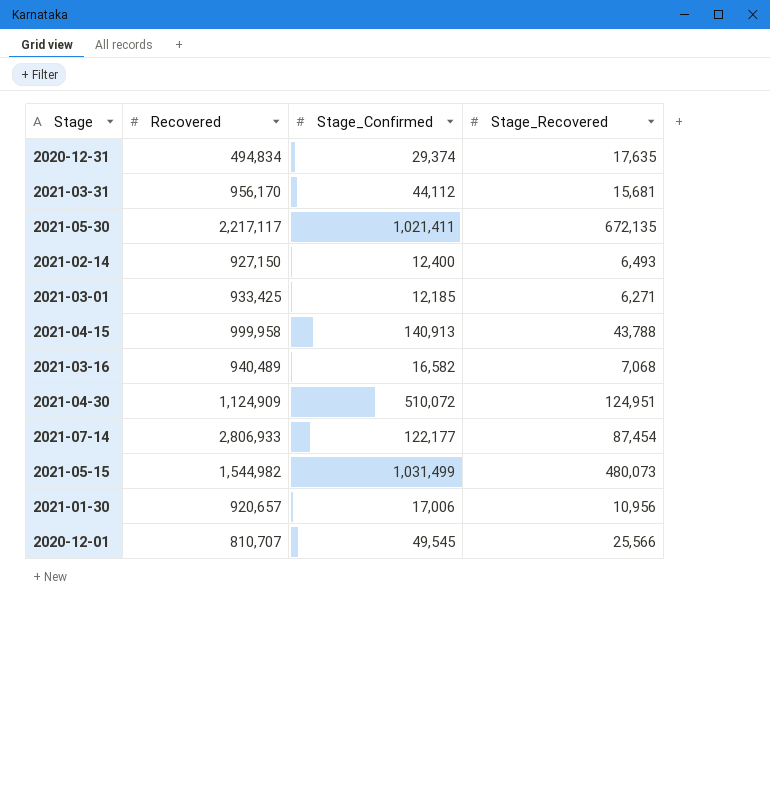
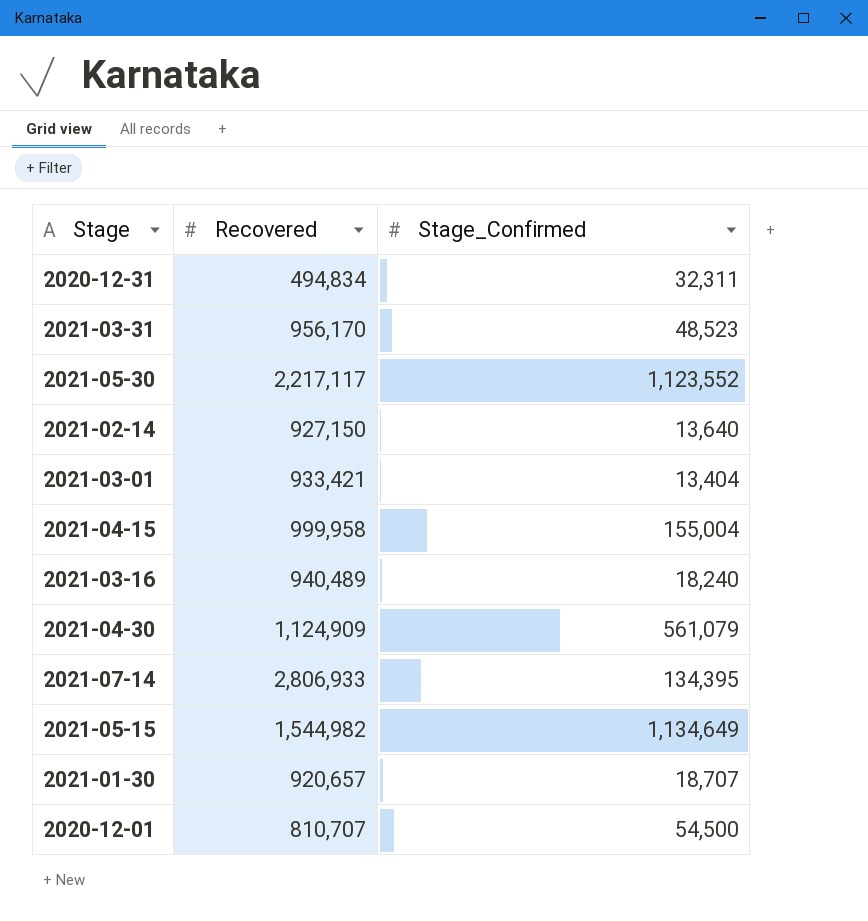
column Stage_Recovered | position: 4 -> none
2020-12-31 | Stage_Confirmed: 29,374 -> 32,311
2021-03-31 | Stage_Confirmed: 44,112 -> 48,523
2021-05-30 | Stage_Confirmed: 1,021,411 -> 1,123,552
2021-02-14 | Stage_Confirmed: 12,400 -> 13,640
2021-03-01 | Recovered: 933,425 -> 933,421
2021-03-01 | Stage_Confirmed: 12,185 -> 13,404
2021-04-15 | Stage_Confirmed: 140,913 -> 155,004
2021-03-16 | Stage_Confirmed: 16,582 -> 18,240
2021-04-30 | Stage_Confirmed: 510,072 -> 561,079
2021-07-14 | Stage_Confirmed: 122,177 -> 134,395
2021-05-15 | Stage_Confirmed: 1,031,499 -> 1,134,649
2021-01-30 | Stage_Confirmed: 17,006 -> 18,707
2020-12-01 | Stage_Confirmed: 49,545 -> 54,500

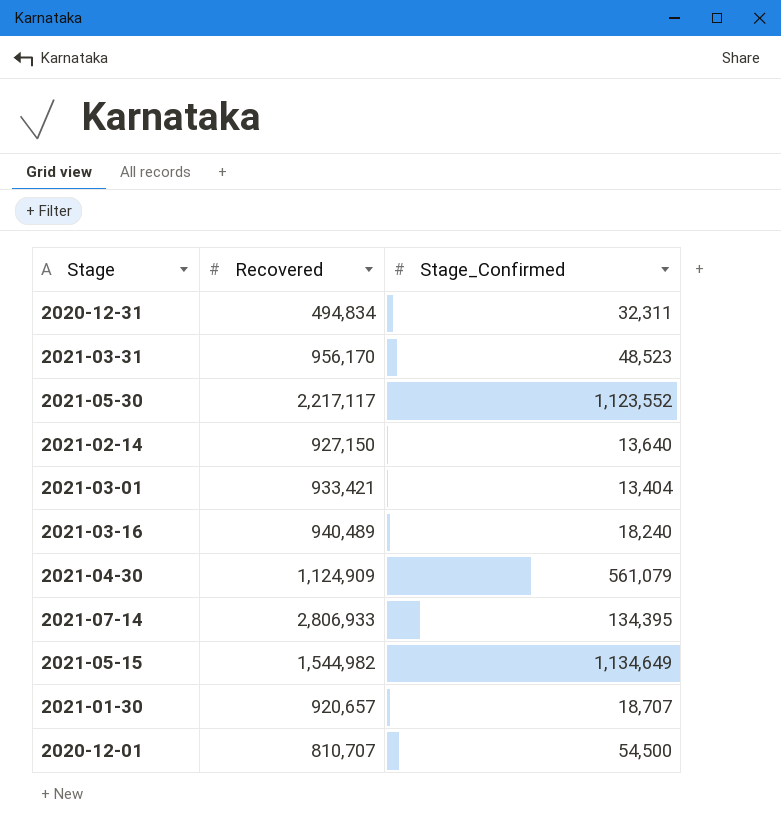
row 2021-04-15: 999,958 | 155,004 -> none

